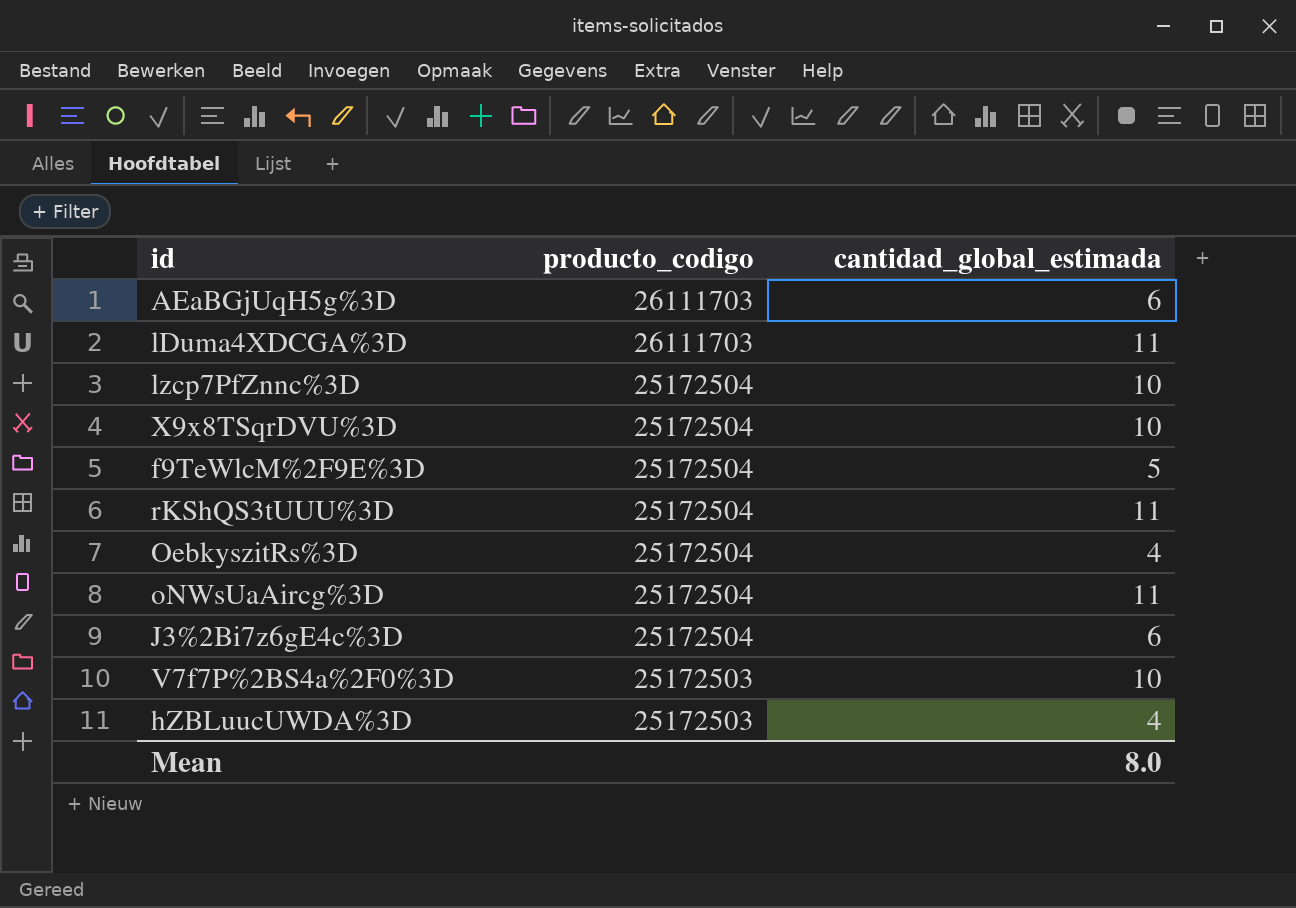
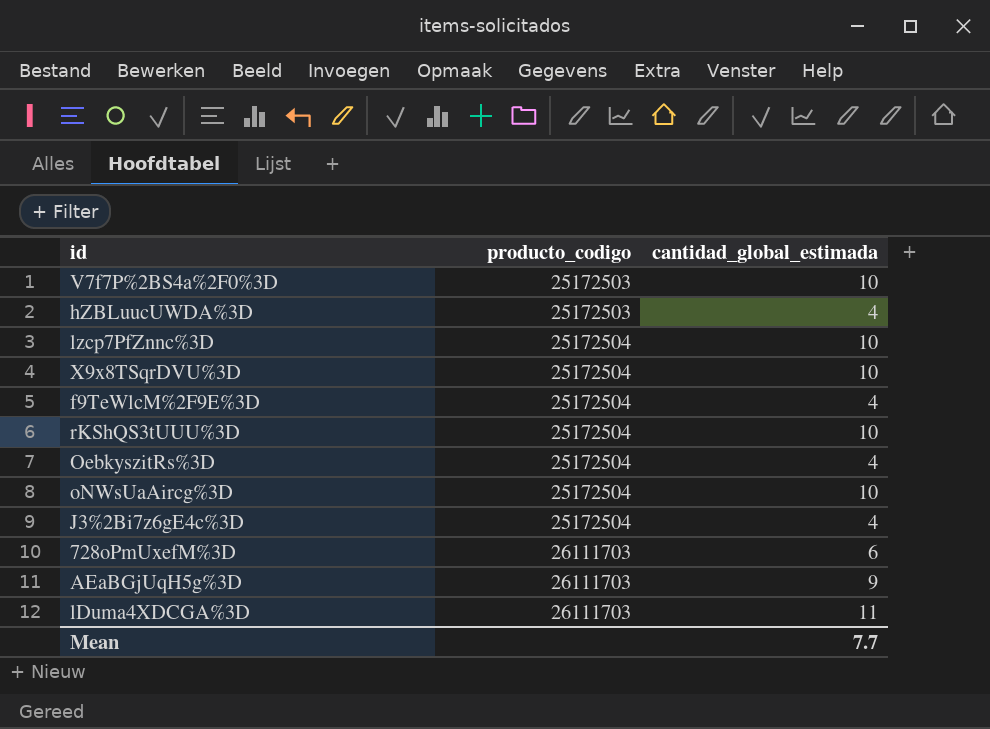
row order: producto_codigo descending -> producto_codigo ascending
f9TeWlcM%2F9E%3D | cantidad_global_estimada: 5 -> 4
rKShQS3tUUU%3D | cantidad_global_estimada: 11 -> 10
oNWsUaAircg%3D | cantidad_global_estimada: 11 -> 10
J3%2Bi7z6gE4c%3D | cantidad_global_estimada: 6 -> 4
row 728oPmUxefM%3D: none -> 26111703 | 6
AEaBGjUqH5g%3D | cantidad_global_estimada: 6 -> 9
Mean | cantidad_global_estimada: 8.0 -> 7.7

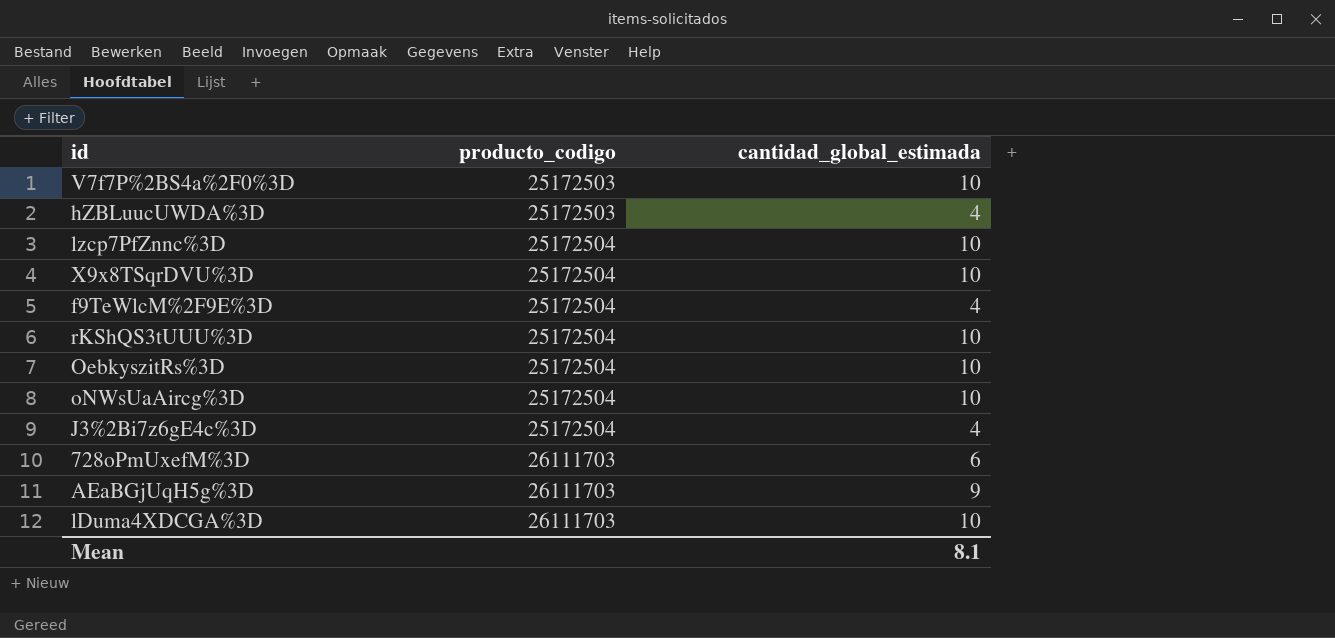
OebkyszitRs%3D | cantidad_global_estimada: 4 -> 10
lDuma4XDCGA%3D | cantidad_global_estimada: 11 -> 10
Mean | cantidad_global_estimada: 7.7 -> 8.1

